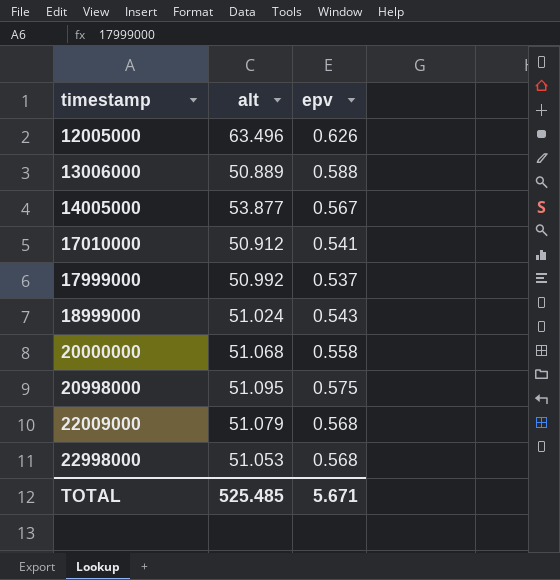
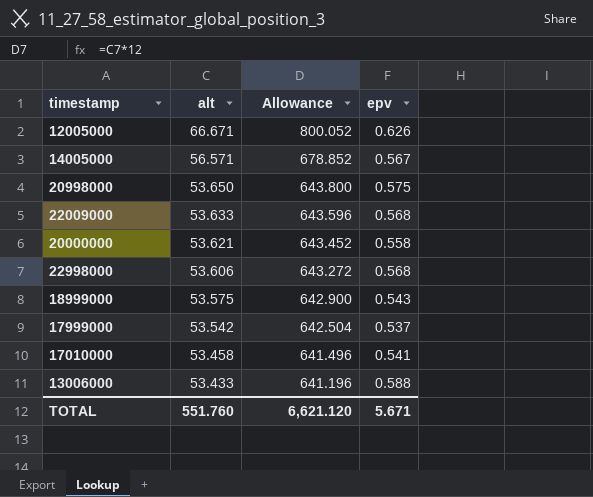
row order: timestamp ascending -> alt descending
column Allowance | formula: none -> [alt] * 12
12005000 | alt: 63.496 -> 66.671
14005000 | alt: 53.877 -> 56.571
20998000 | alt: 51.095 -> 53.650
22009000 | alt: 51.079 -> 53.633
20000000 | alt: 51.068 -> 53.621
22998000 | alt: 51.053 -> 53.606
18999000 | alt: 51.024 -> 53.575
17999000 | alt: 50.992 -> 53.542
17010000 | alt: 50.912 -> 53.458
13006000 | alt: 50.889 -> 53.433
TOTAL | alt: 525.485 -> 551.760

